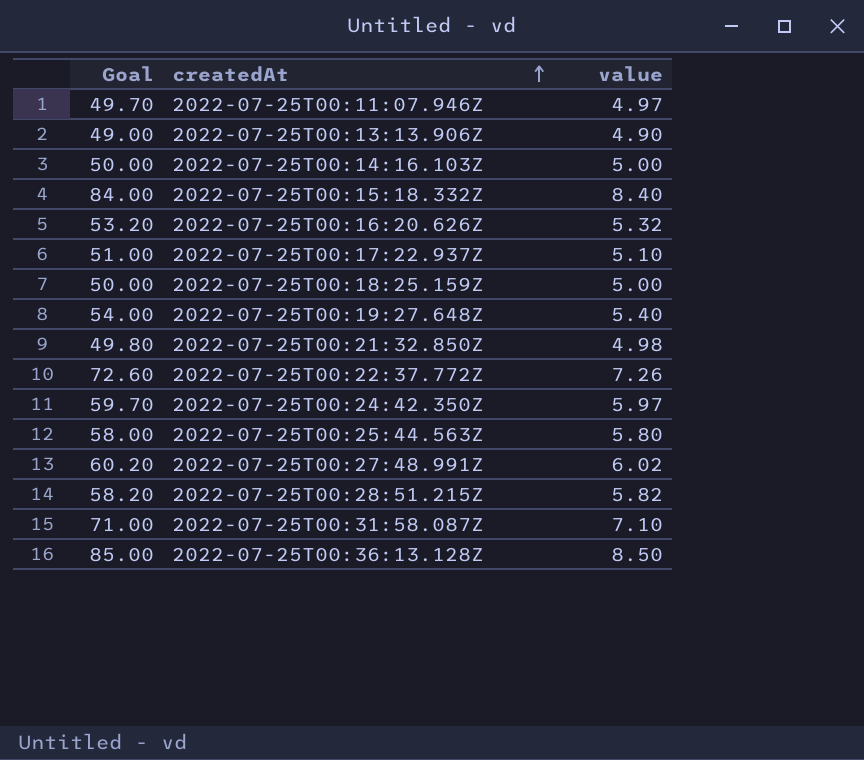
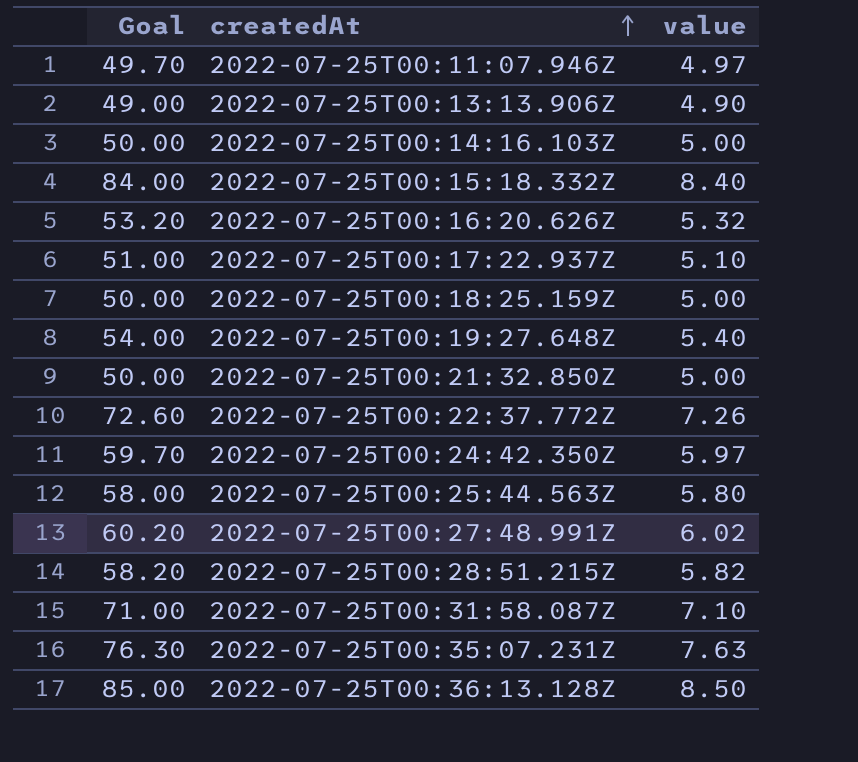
2022-07-25T00:21:32.850Z | Goal: 49.80 -> 50.00
2022-07-25T00:21:32.850Z | value: 4.98 -> 5.00
row 2022-07-25T00:35:07.231Z: none -> 76.30 | 7.63

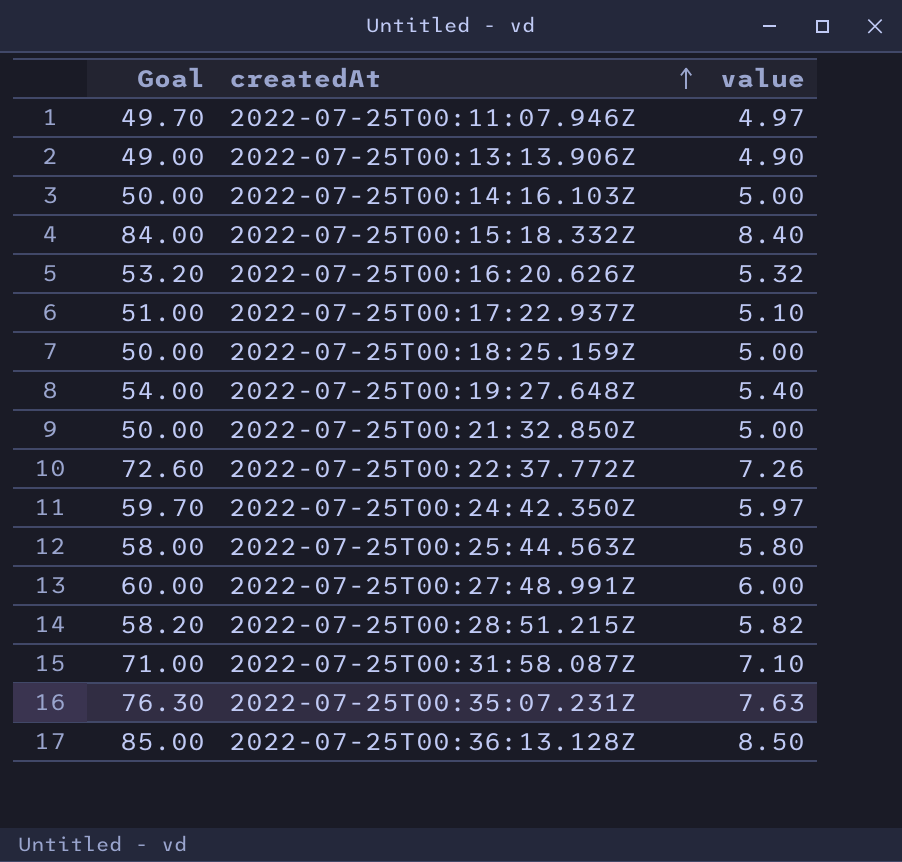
2022-07-25T00:27:48.991Z | Goal: 60.20 -> 60.00
2022-07-25T00:27:48.991Z | value: 6.02 -> 6.00

